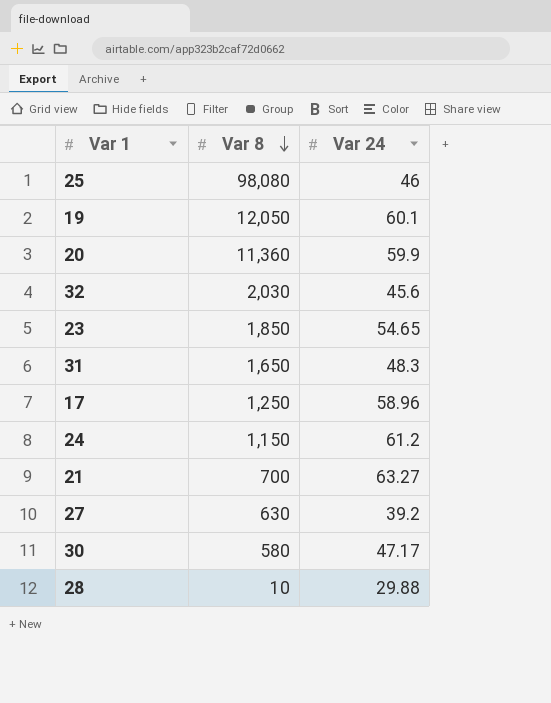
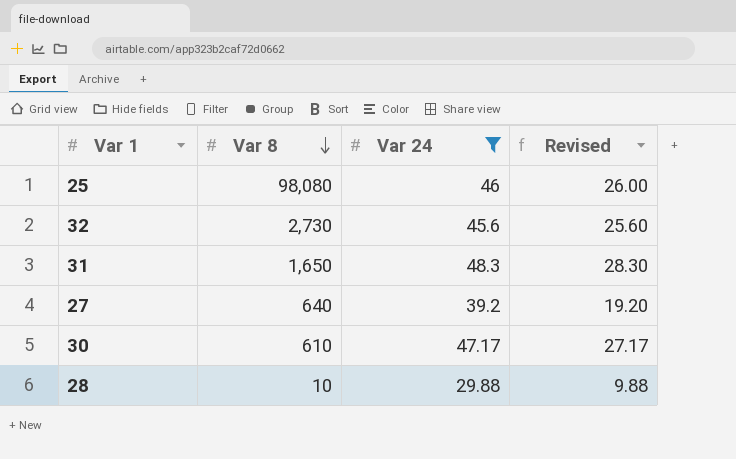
filter: none -> Var 24 <= 48.3
column Revised | formula: none -> [Var 24] - 20
32 | Var 8: 2,030 -> 2,730
27 | Var 8: 630 -> 640
30 | Var 8: 580 -> 610

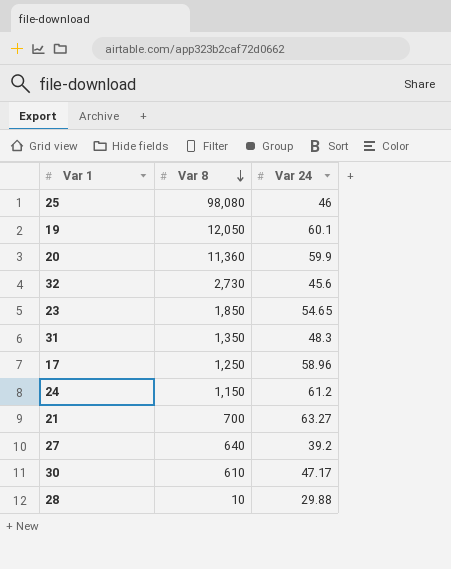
filter: Var 24 <= 48.3 -> none
column Revised | formula: [Var 24] - 20 -> none
31 | Var 8: 1,650 -> 1,350

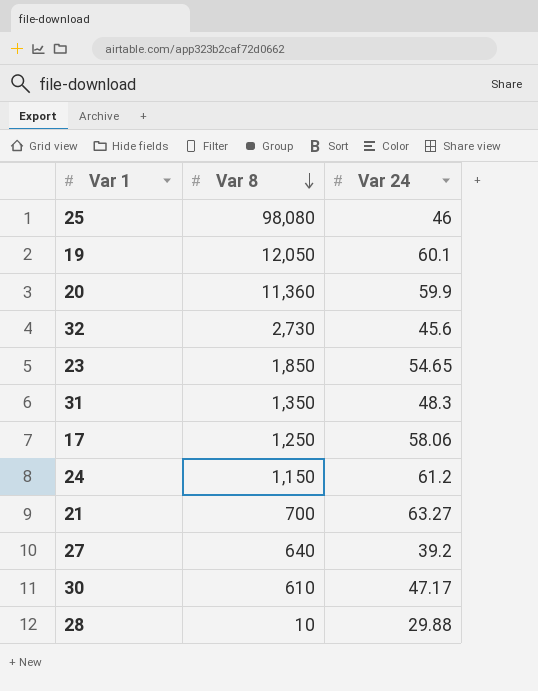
17 | Var 24: 58.96 -> 58.06

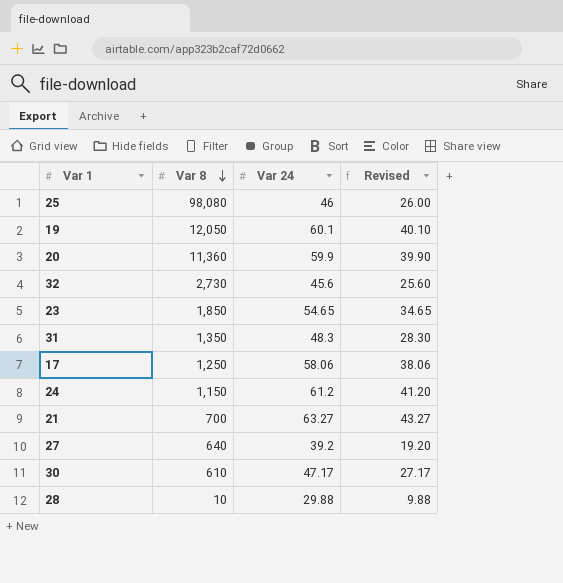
column Revised | formula: none -> [Var 24] - 20

